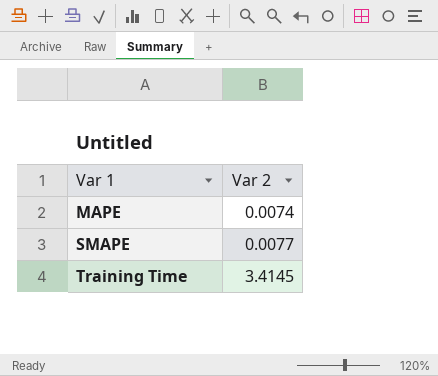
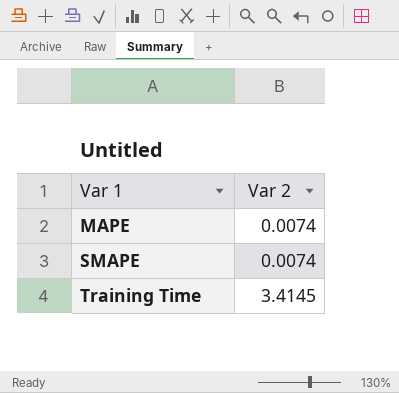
SMAPE | Var 2: 0.0077 -> 0.0074

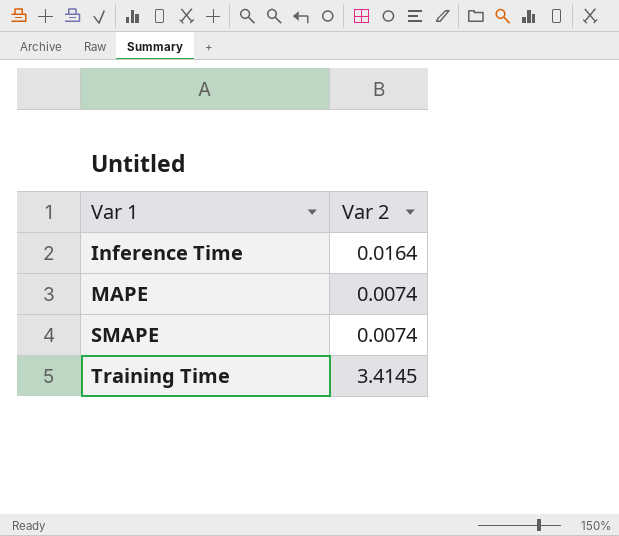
row Inference Time: none -> 0.0164

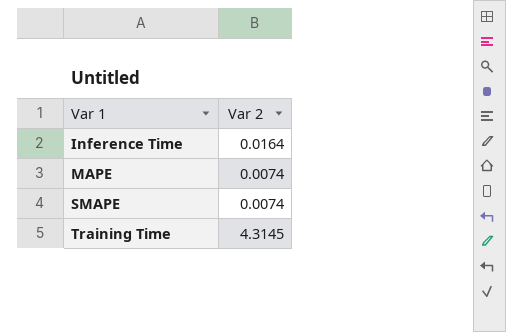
Training Time | Var 2: 3.4145 -> 4.3145

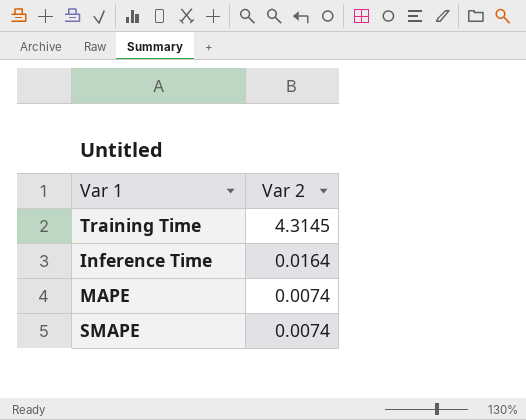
row order: Var 1 ascending -> Var 2 descending

